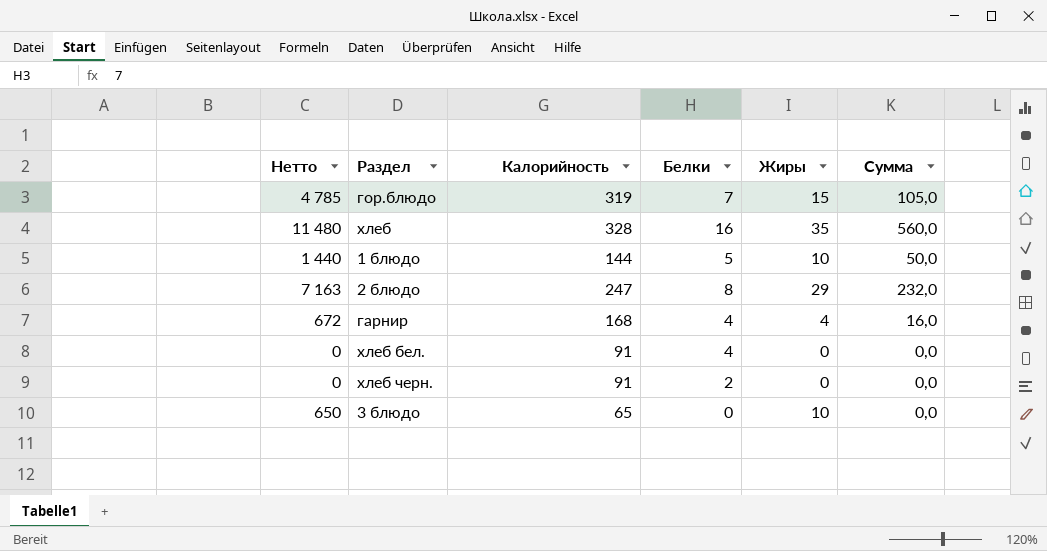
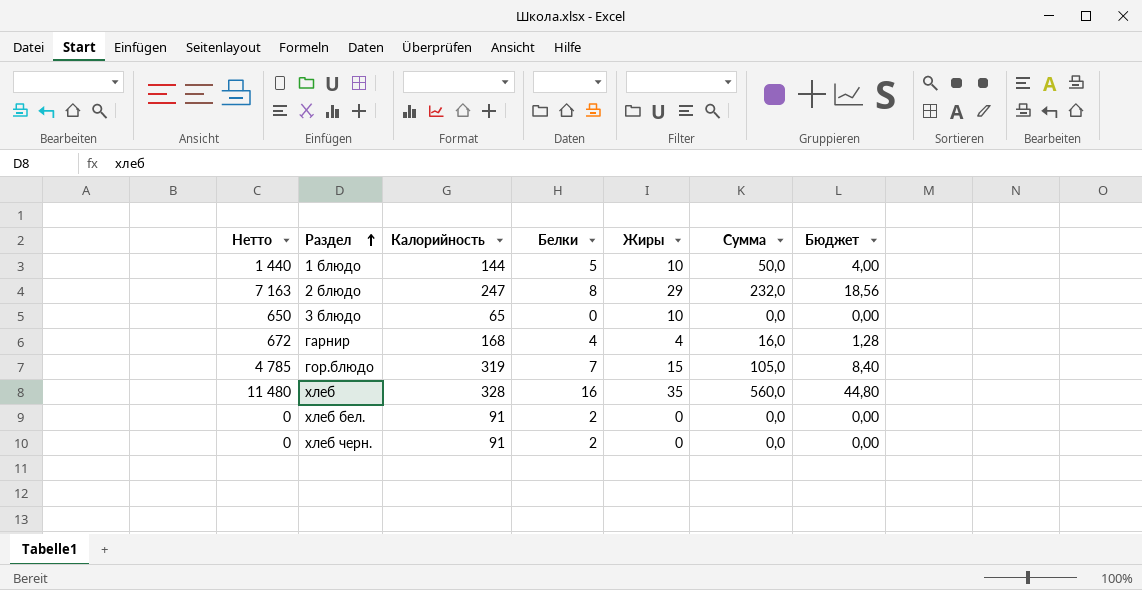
row order: none -> Раздел ascending
column Бюджет | formula: none -> [Сумма] * 0,08
хлеб бел. | Белки: 4 -> 2

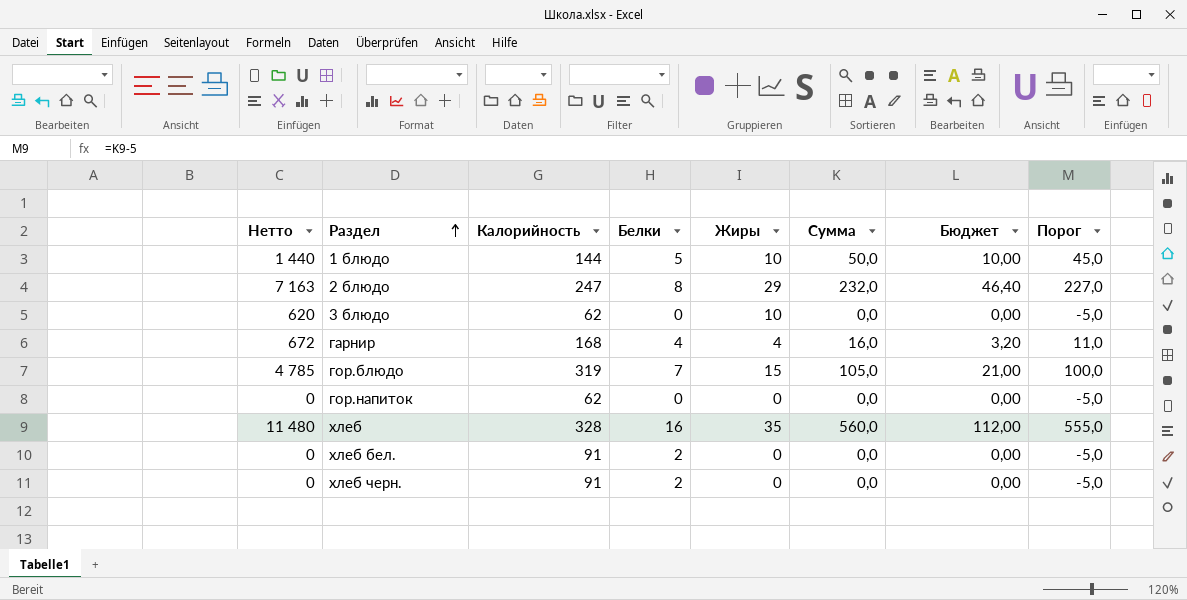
column Бюджет | formula: [Сумма] * 0,08 -> [Сумма] * 0,2
column Порог | formula: none -> [Сумма] - 5
3 блюдо | Нетто: 650 -> 620
3 блюдо | Калорийность: 65 -> 62
row гор.напиток: none -> 0 | 62 | 0 | 0 | 0,0 | 0,00 | -5,0

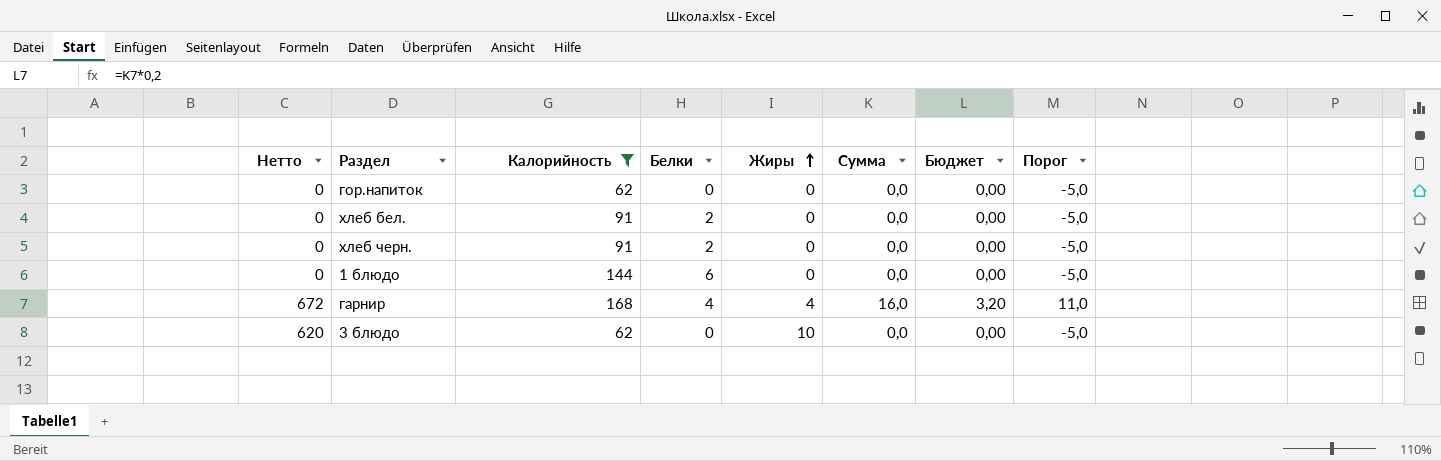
filter: none -> Калорийность <= 168
row order: Раздел ascending -> Жиры ascending
1 блюдо | Нетто: 1 440 -> 0
1 блюдо | Белки: 5 -> 6
1 блюдо | Жиры: 10 -> 0
1 блюдо | Сумма: 50,0 -> 0,0
1 блюдо | Бюджет: 10,00 -> 0,00
1 блюдо | Порог: 45,0 -> -5,0

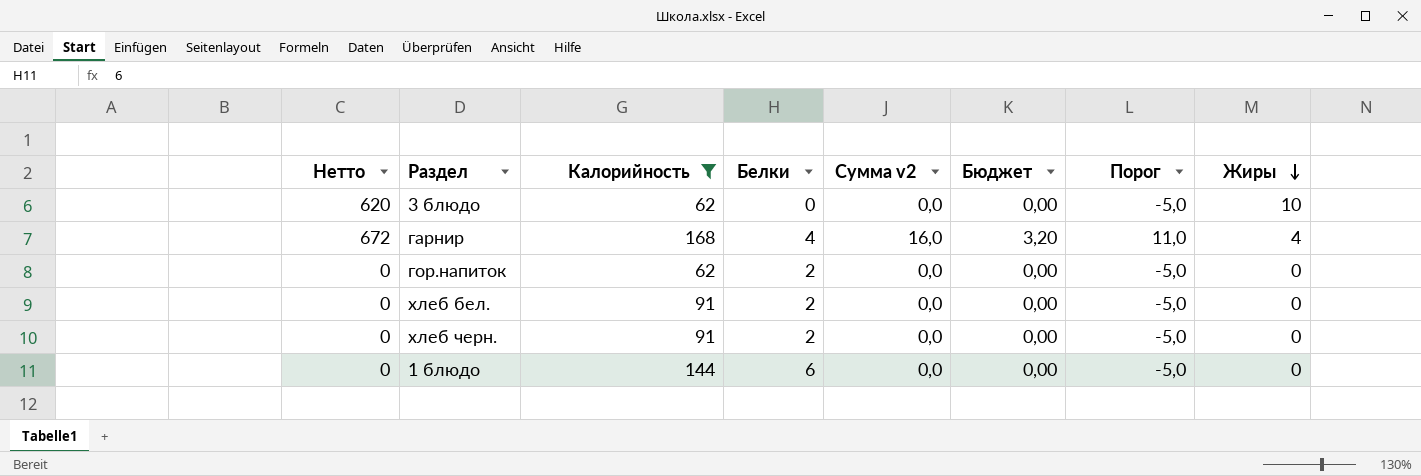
row order: Жиры ascending -> Жиры descending
column name: Сумма -> Сумма v2
column Жиры | position: 5 -> 8
гор.напиток | Белки: 0 -> 2

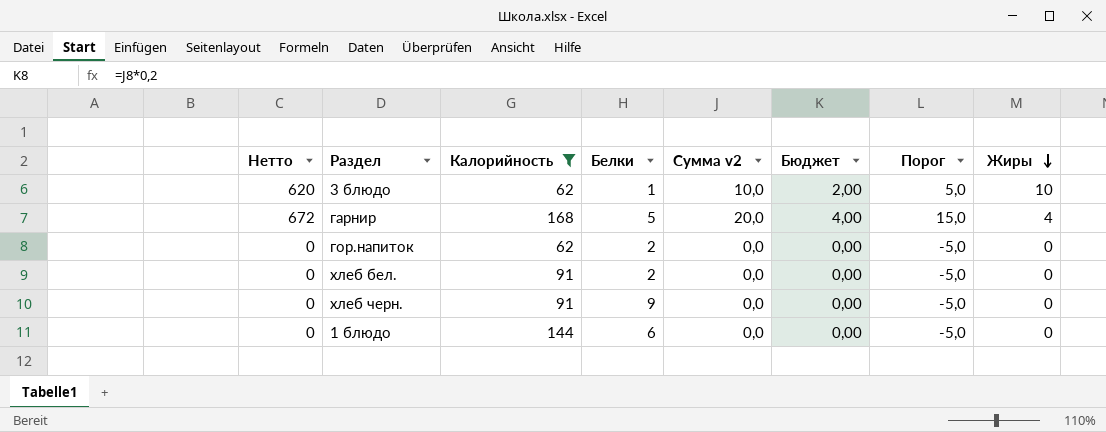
3 блюдо | Белки: 0 -> 1
3 блюдо | Сумма v2: 0,0 -> 10,0
3 блюдо | Бюджет: 0,00 -> 2,00
3 блюдо | Порог: -5,0 -> 5,0
гарнир | Белки: 4 -> 5
гарнир | Сумма v2: 16,0 -> 20,0
гарнир | Бюджет: 3,20 -> 4,00
гарнир | Порог: 11,0 -> 15,0
хлеб черн. | Белки: 2 -> 9

